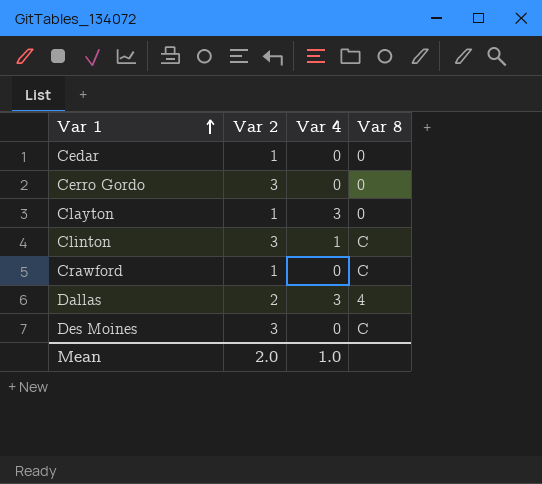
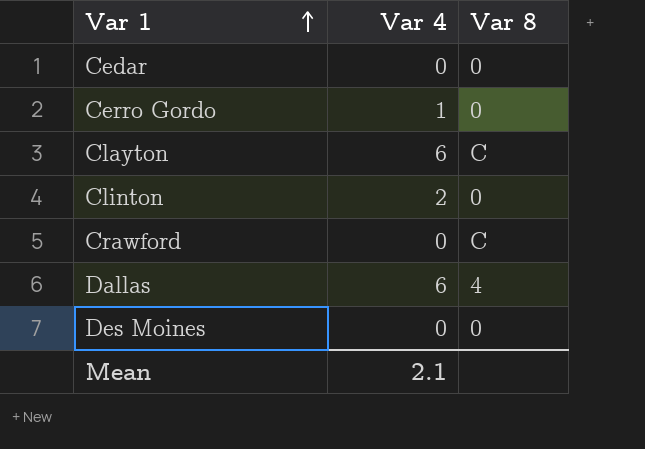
column Var 2 | position: 2 -> none
Cerro Gordo | Var 4: 0 -> 1
Clayton | Var 4: 3 -> 6
Clayton | Var 8: 0 -> C
Clinton | Var 4: 1 -> 2
Clinton | Var 8: C -> 0
Dallas | Var 4: 3 -> 6
Des Moines | Var 8: C -> 0
Mean | Var 4: 1.0 -> 2.1

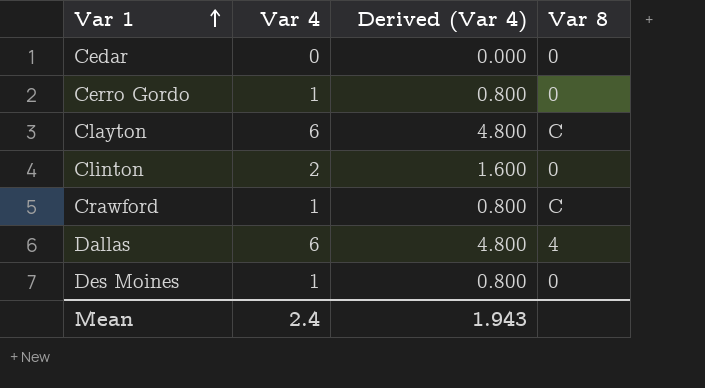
column Derived (Var 4) | formula: none -> [Var 4] * 0.8
Crawford | Var 4: 0 -> 1
Des Moines | Var 4: 0 -> 1
Mean | Var 4: 2.1 -> 2.4

